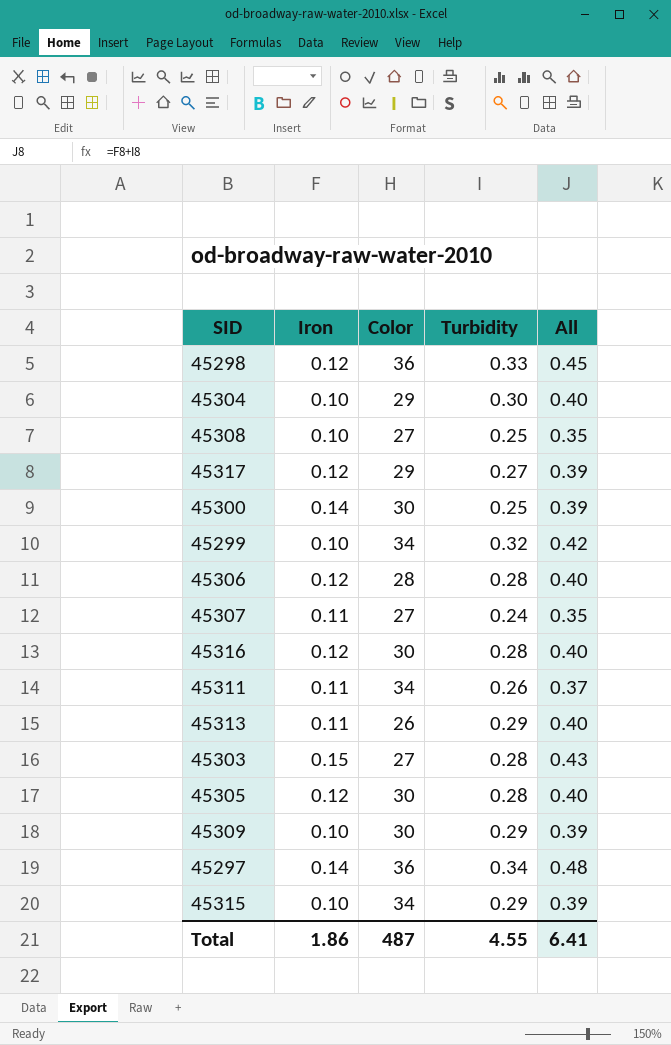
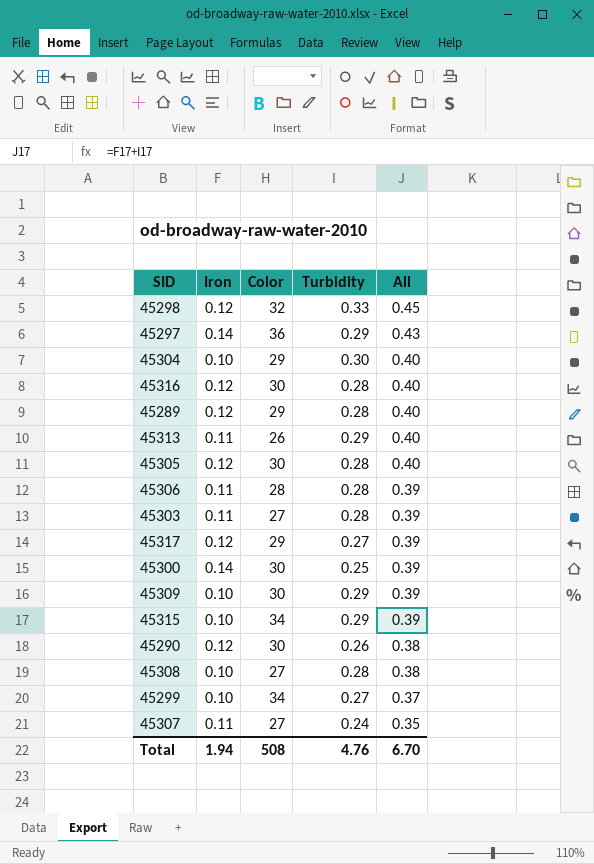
row order: none -> All descending
row 45311: 0.11 | 34 | 0.26 | 0.37 -> none
45298 | Color: 36 -> 32
45297 | Turbidity: 0.34 -> 0.29
45297 | All: 0.48 -> 0.43
row 45289: none -> 0.12 | 29 | 0.28 | 0.40
45306 | Iron: 0.12 -> 0.11
45306 | All: 0.40 -> 0.39
45303 | Iron: 0.15 -> 0.11
45303 | All: 0.43 -> 0.39
row 45290: none -> 0.12 | 30 | 0.26 | 0.38
45308 | Turbidity: 0.25 -> 0.28
45308 | All: 0.35 -> 0.38
45299 | Turbidity: 0.32 -> 0.27
45299 | All: 0.42 -> 0.37
Total | Iron: 1.86 -> 1.94
Total | Color: 487 -> 508
Total | Turbidity: 4.55 -> 4.76
Total | All: 6.41 -> 6.70

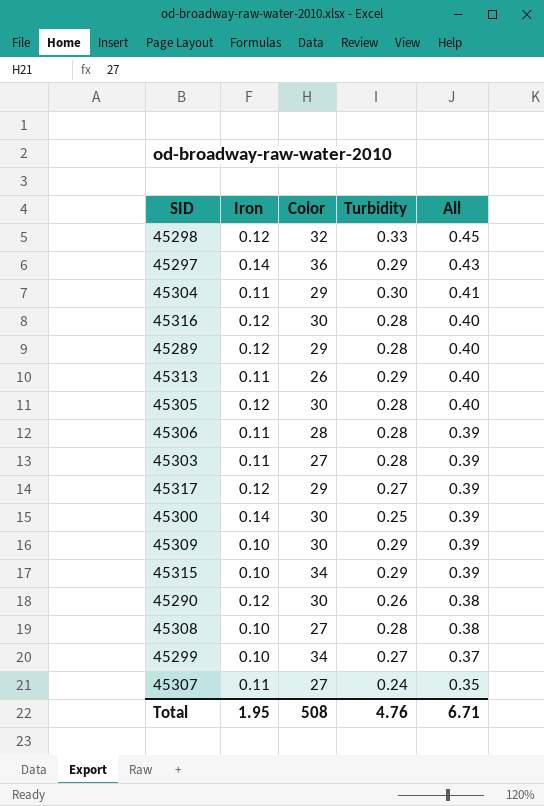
45304 | Iron: 0.10 -> 0.11
45304 | All: 0.40 -> 0.41
Total | Iron: 1.94 -> 1.95
Total | All: 6.70 -> 6.71

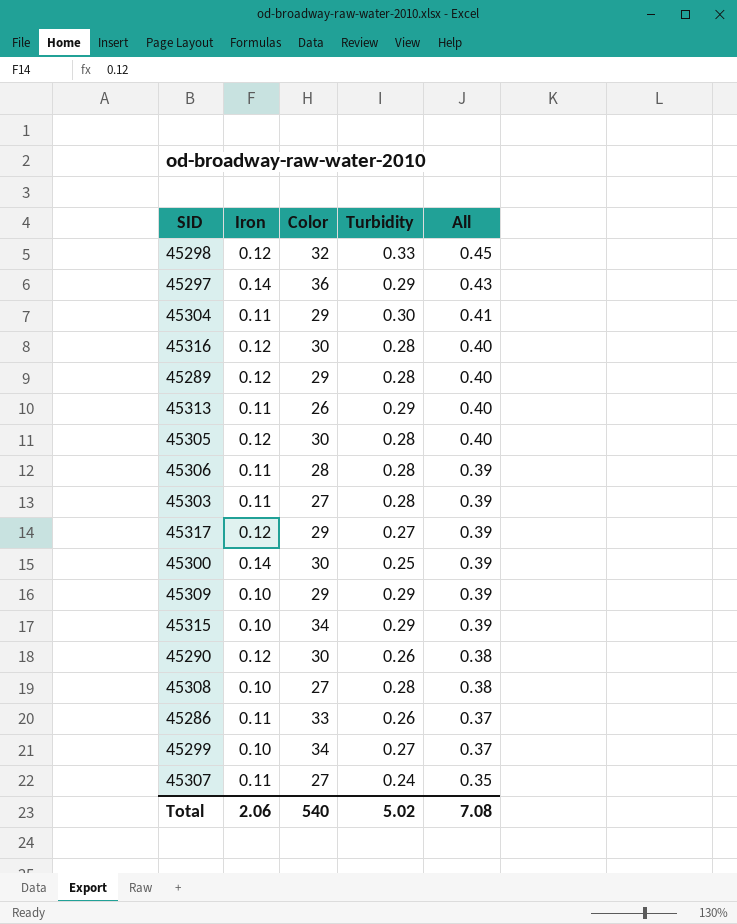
45309 | Color: 30 -> 29
row 45286: none -> 0.11 | 33 | 0.26 | 0.37
Total | Iron: 1.95 -> 2.06
Total | Color: 508 -> 540
Total | Turbidity: 4.76 -> 5.02
Total | All: 6.71 -> 7.08

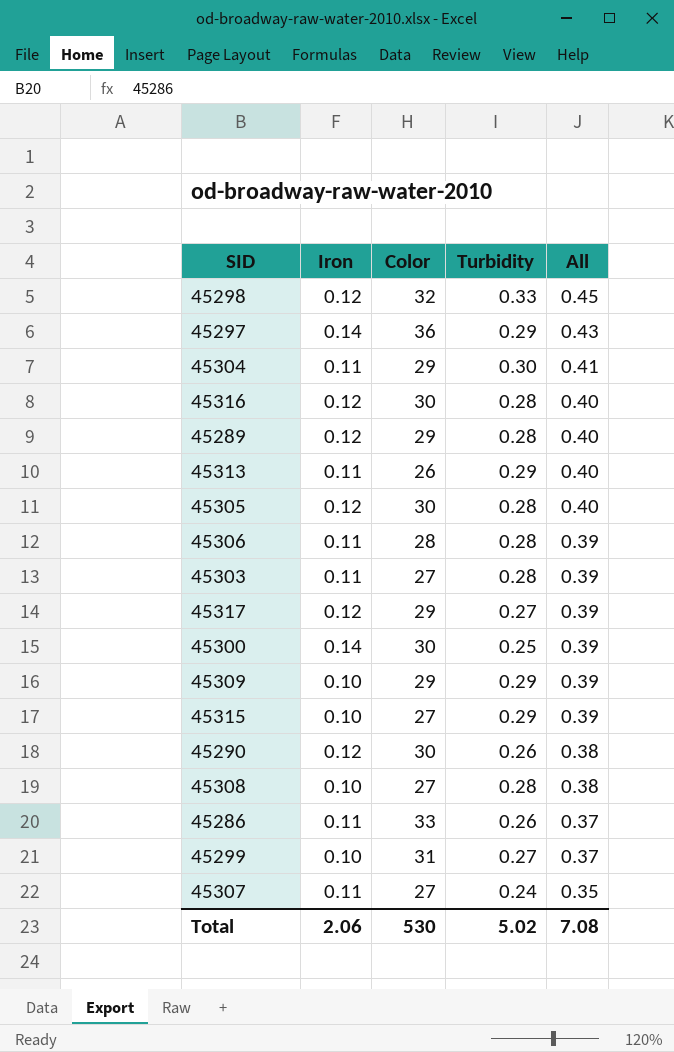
45315 | Color: 34 -> 27
45299 | Color: 34 -> 31
Total | Color: 540 -> 530

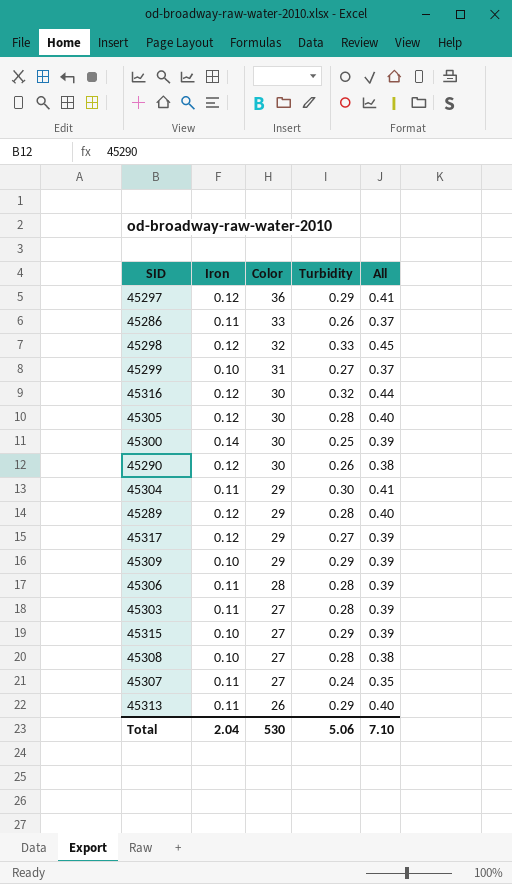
row order: All descending -> Color descending
45297 | Iron: 0.14 -> 0.12
45297 | All: 0.43 -> 0.41
45316 | Turbidity: 0.28 -> 0.32
45316 | All: 0.40 -> 0.44
Total | Iron: 2.06 -> 2.04
Total | Turbidity: 5.02 -> 5.06
Total | All: 7.08 -> 7.10

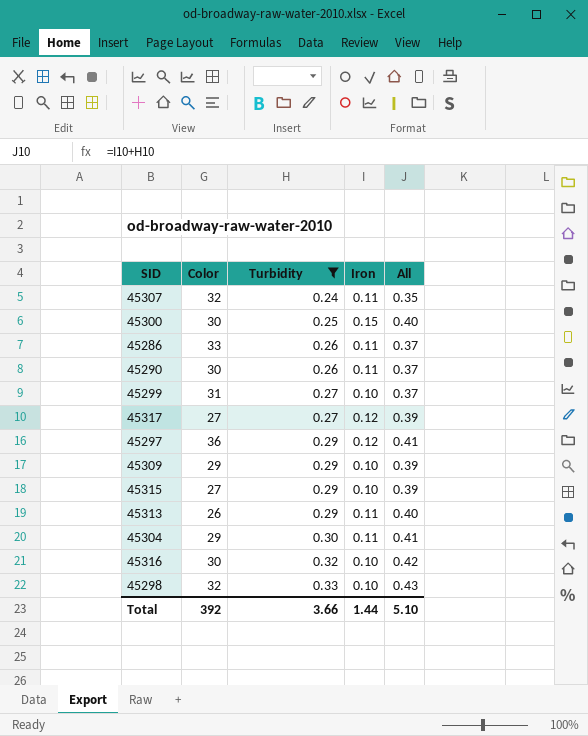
filter: none -> Turbidity != 0.28
row order: Color descending -> Turbidity ascending
column Iron | position: 2 -> 4
45307 | Color: 27 -> 32
45300 | Iron: 0.14 -> 0.15
45300 | All: 0.39 -> 0.40
45290 | Iron: 0.12 -> 0.11
45290 | All: 0.38 -> 0.37
45317 | Color: 29 -> 27
45316 | Iron: 0.12 -> 0.10
45316 | All: 0.44 -> 0.42
45298 | Iron: 0.12 -> 0.10
45298 | All: 0.45 -> 0.43
Total | Color: 530 -> 392
Total | Turbidity: 5.06 -> 3.66
Total | Iron: 2.04 -> 1.44
Total | All: 7.10 -> 5.10

